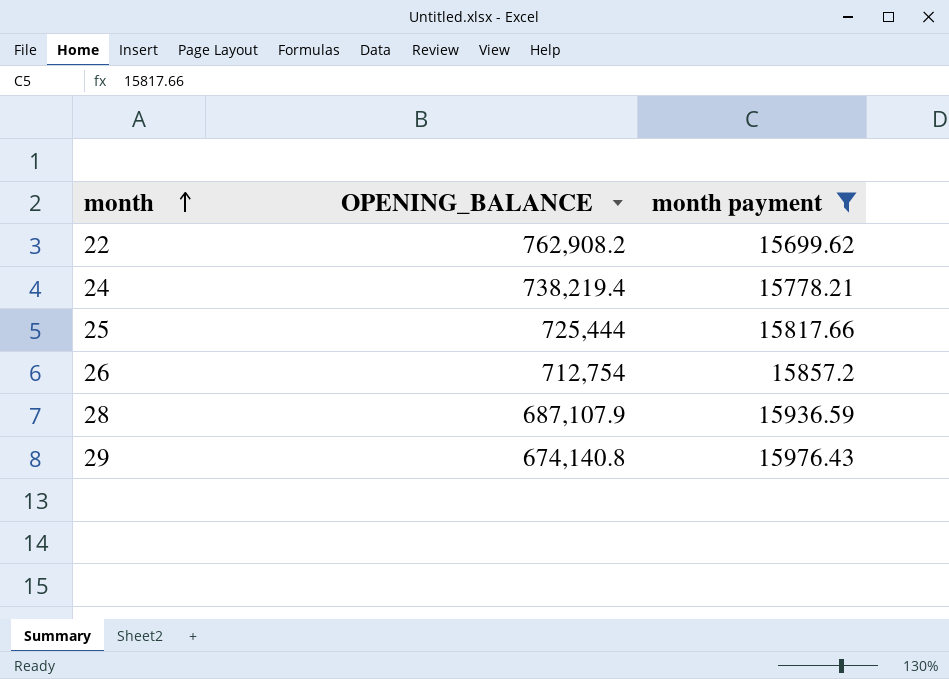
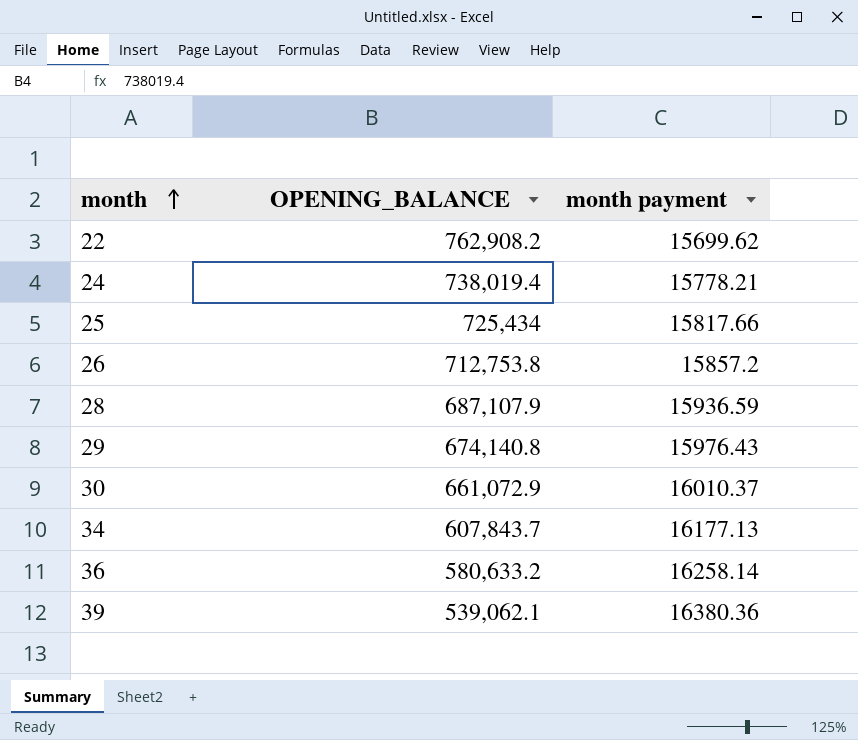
filter: month payment <= 15976.43 -> none
24 | OPENING_BALANCE: 738,219.4 -> 738,019.4
25 | OPENING_BALANCE: 725,444 -> 725,434
26 | OPENING_BALANCE: 712,754 -> 712,753.8

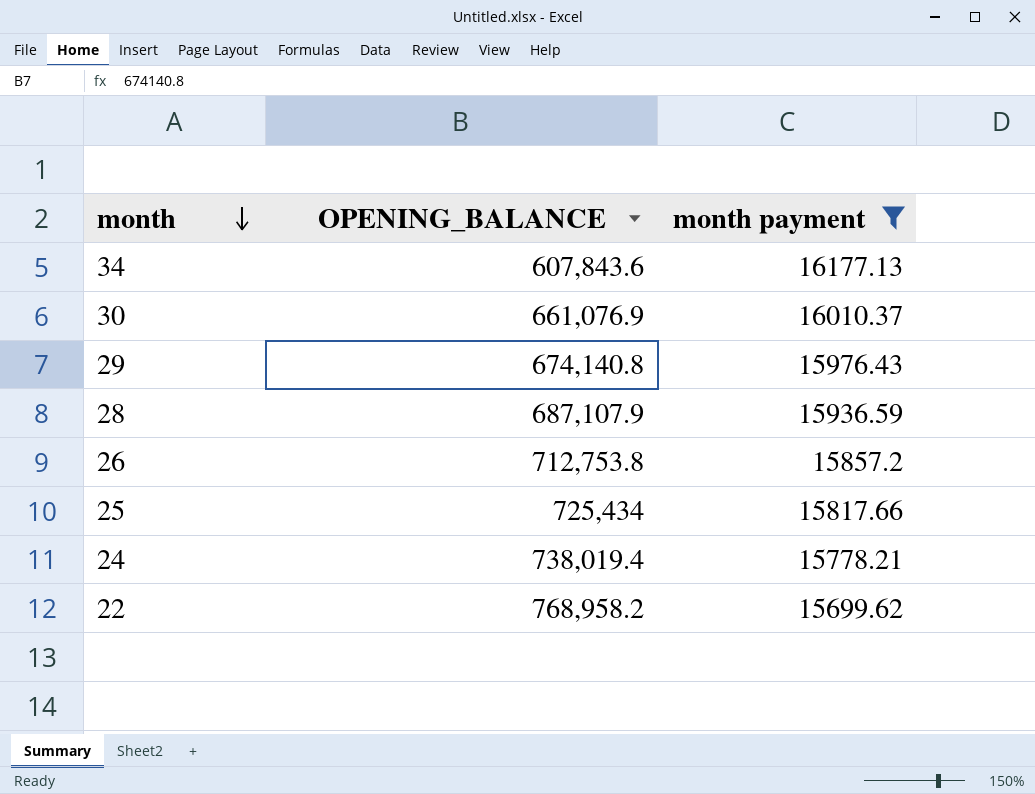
filter: none -> month payment <= 16177.13
row order: month ascending -> month descending
34 | OPENING_BALANCE: 607,843.7 -> 607,843.6
30 | OPENING_BALANCE: 661,072.9 -> 661,076.9
22 | OPENING_BALANCE: 762,908.2 -> 768,958.2

